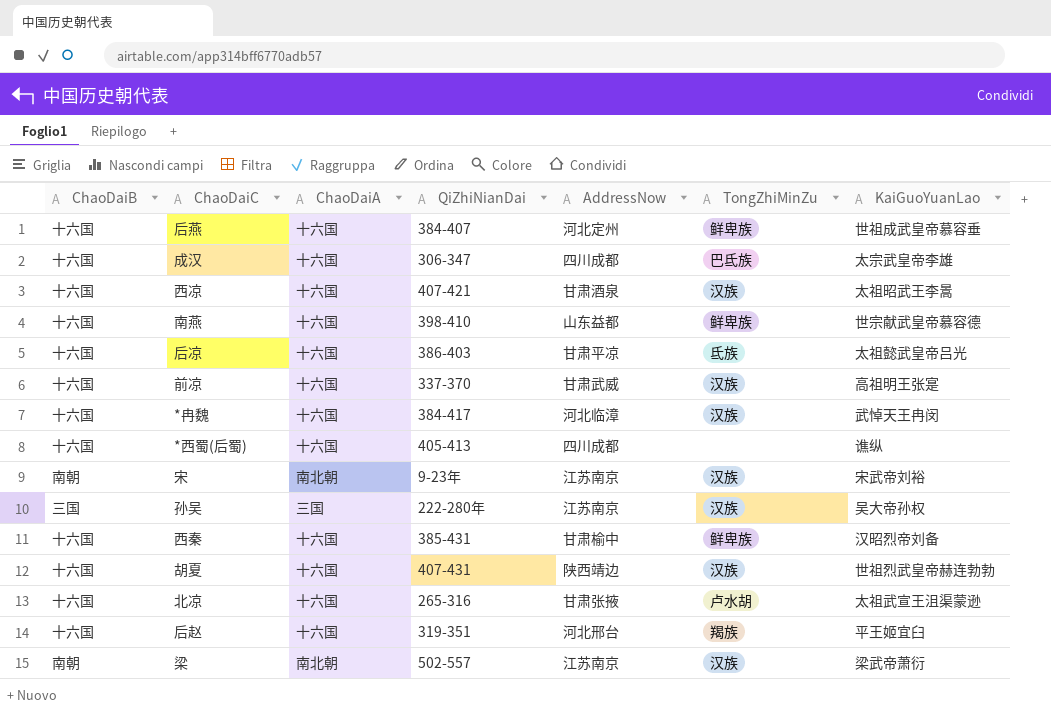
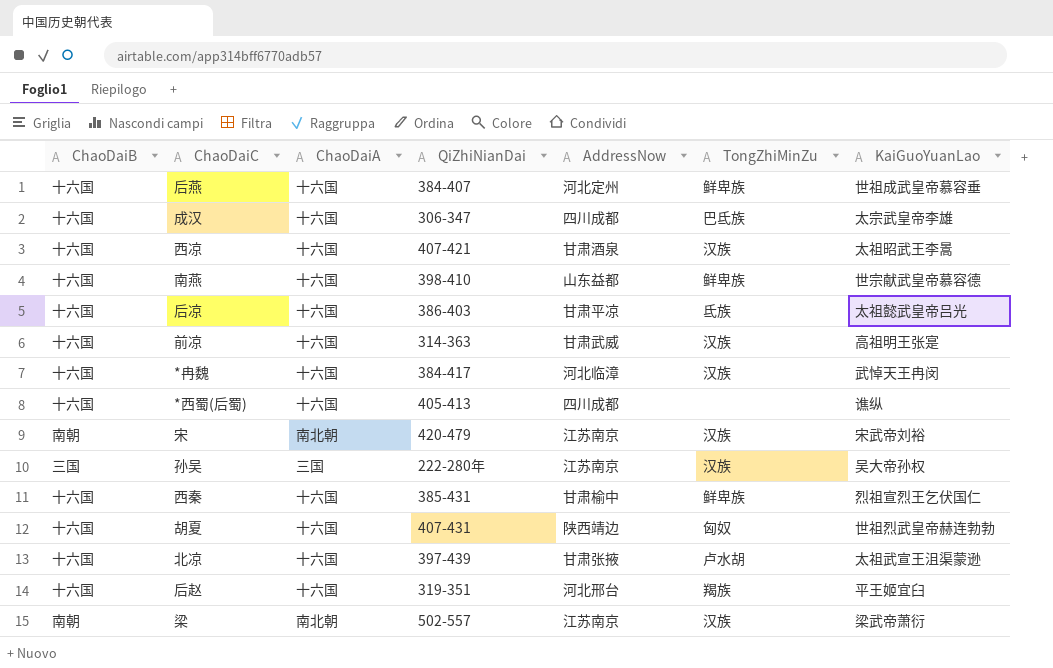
前凉 | QiZhiNianDai: 337-370 -> 314-363
宋 | QiZhiNianDai: 9-23年 -> 420-479
西秦 | KaiGuoYuanLao: 汉昭烈帝刘备 -> 烈祖宣烈王乞伏国仁
胡夏 | TongZhiMinZu: 汉族 -> 匈奴
北凉 | QiZhiNianDai: 265-316 -> 397-439

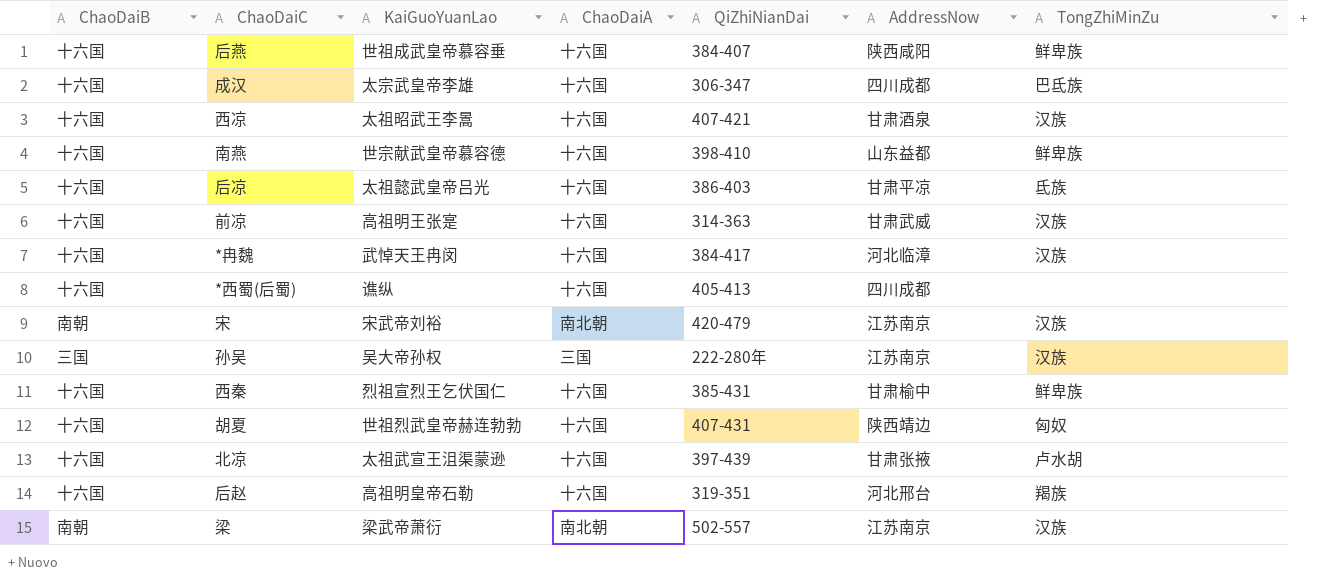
column KaiGuoYuanLao | position: 7 -> 3
后燕 | AddressNow: 河北定州 -> 陕西咸阳
后赵 | KaiGuoYuanLao: 平王姬宜臼 -> 高祖明皇帝石勒

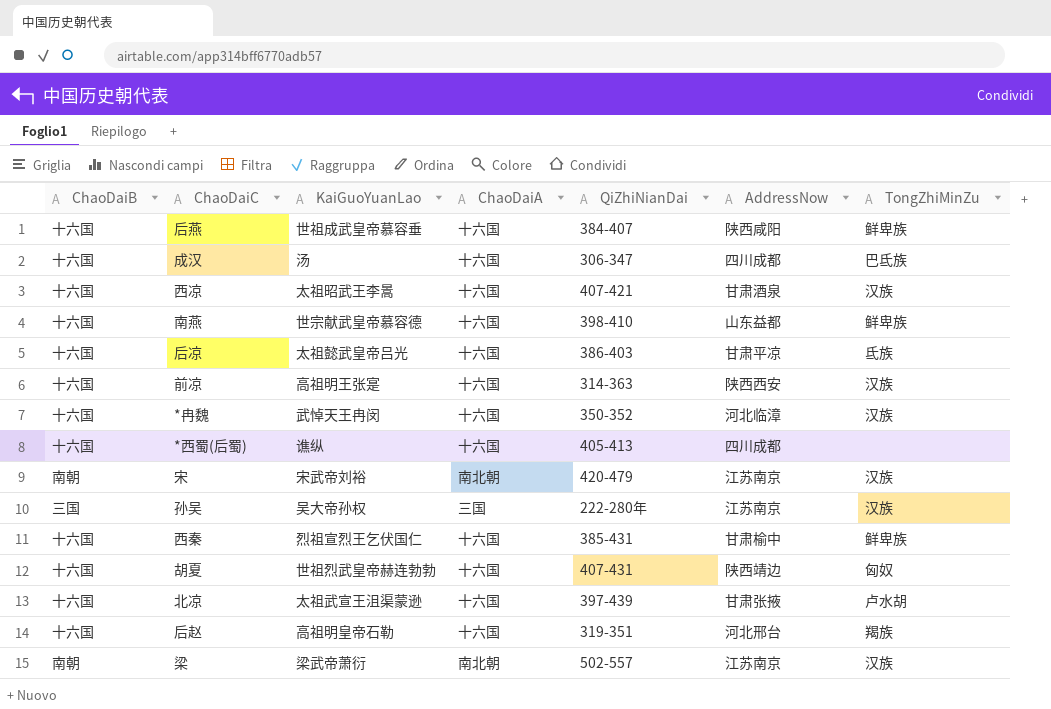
成汉 | KaiGuoYuanLao: 太宗武皇帝李雄 -> 汤
前凉 | AddressNow: 甘肃武威 -> 陕西西安
*冉魏 | QiZhiNianDai: 384-417 -> 350-352

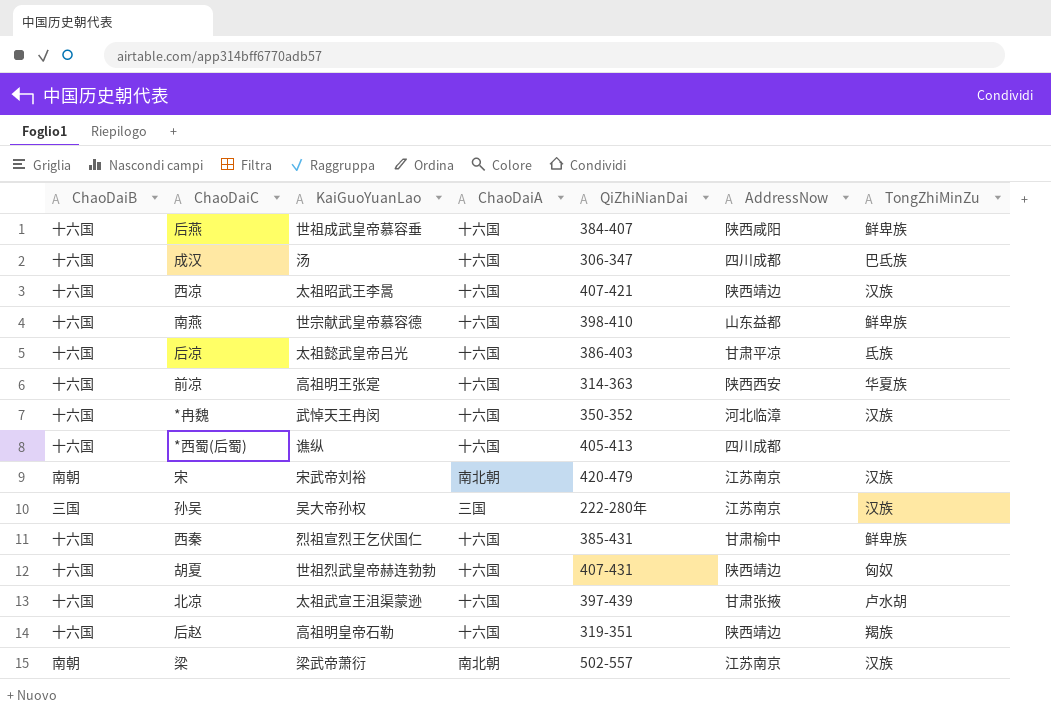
西凉 | AddressNow: 甘肃酒泉 -> 陕西靖边
前凉 | TongZhiMinZu: 汉族 -> 华夏族
后赵 | AddressNow: 河北邢台 -> 陕西靖边

